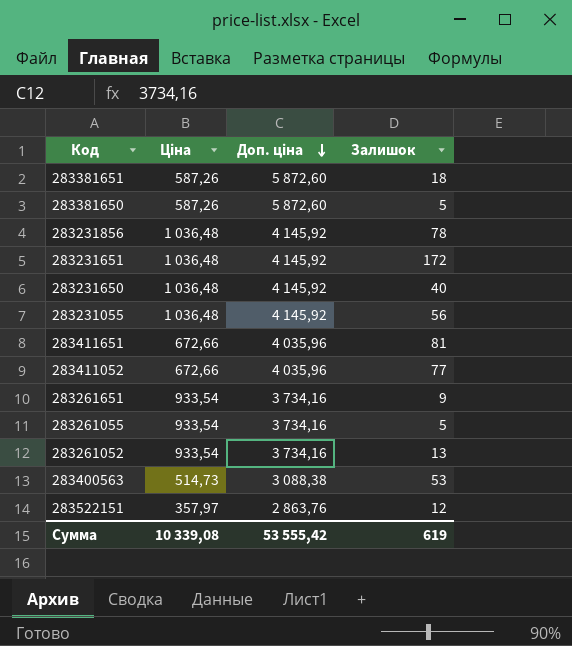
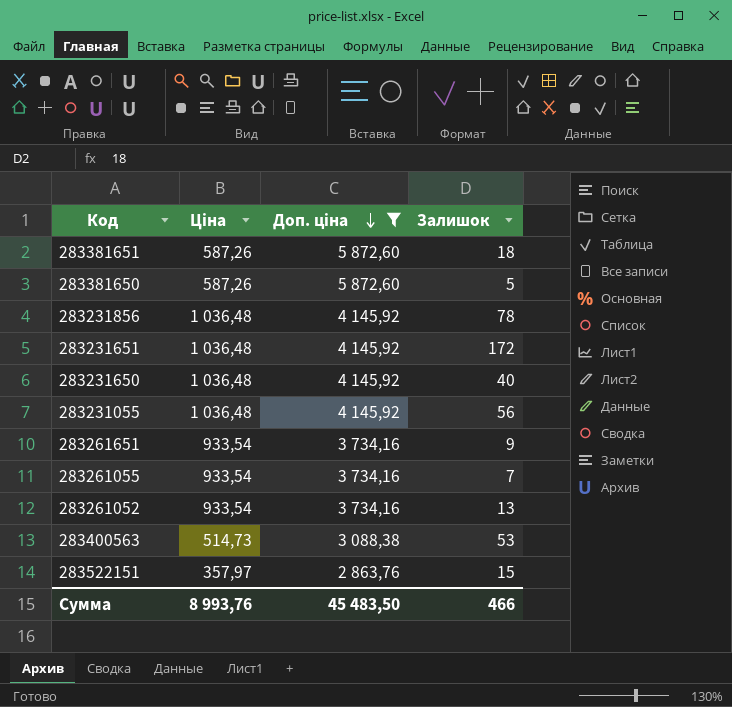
filter: none -> Доп. ціна != 4 035,96
283261055 | Залишок: 5 -> 7
283522151 | Залишок: 12 -> 15
Сумма | Ціна: 10 339,08 -> 8 993,76
Сумма | Доп. ціна: 53 555,42 -> 45 483,50
Сумма | Залишок: 619 -> 466

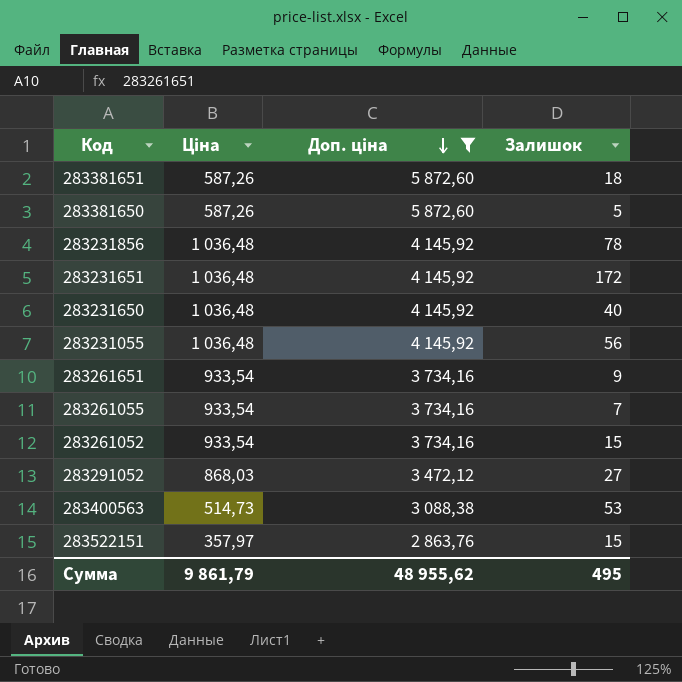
283261052 | Залишок: 13 -> 15
row 283291052: none -> 868,03 | 3 472,12 | 27
Сумма | Ціна: 8 993,76 -> 9 861,79
Сумма | Доп. ціна: 45 483,50 -> 48 955,62
Сумма | Залишок: 466 -> 495

